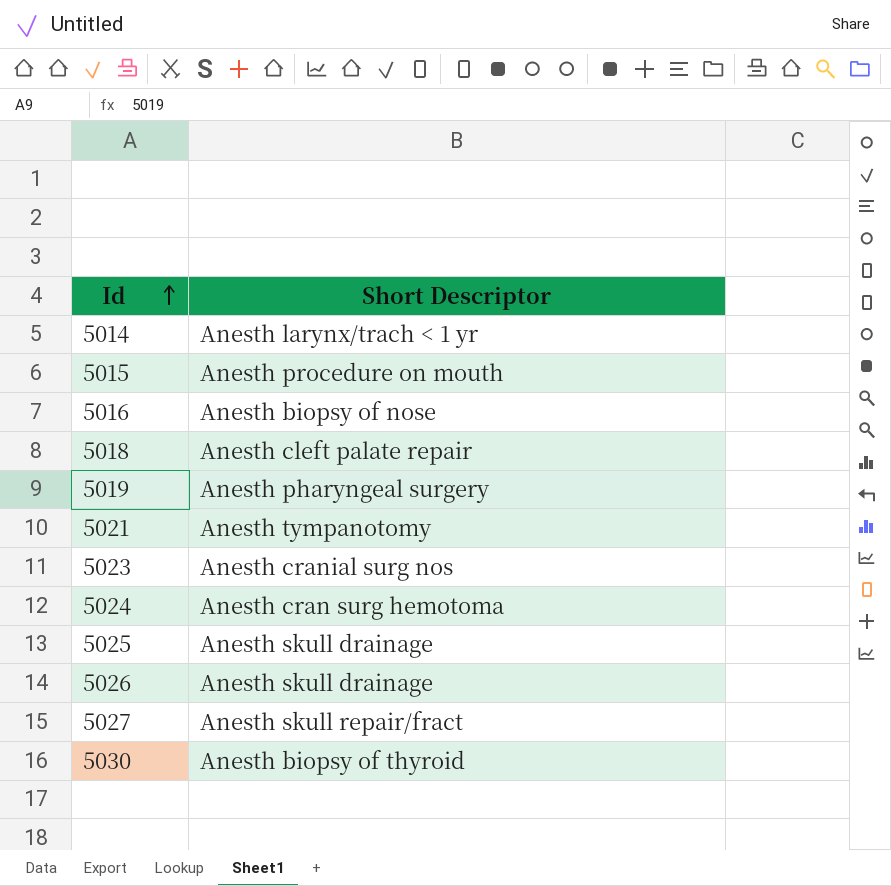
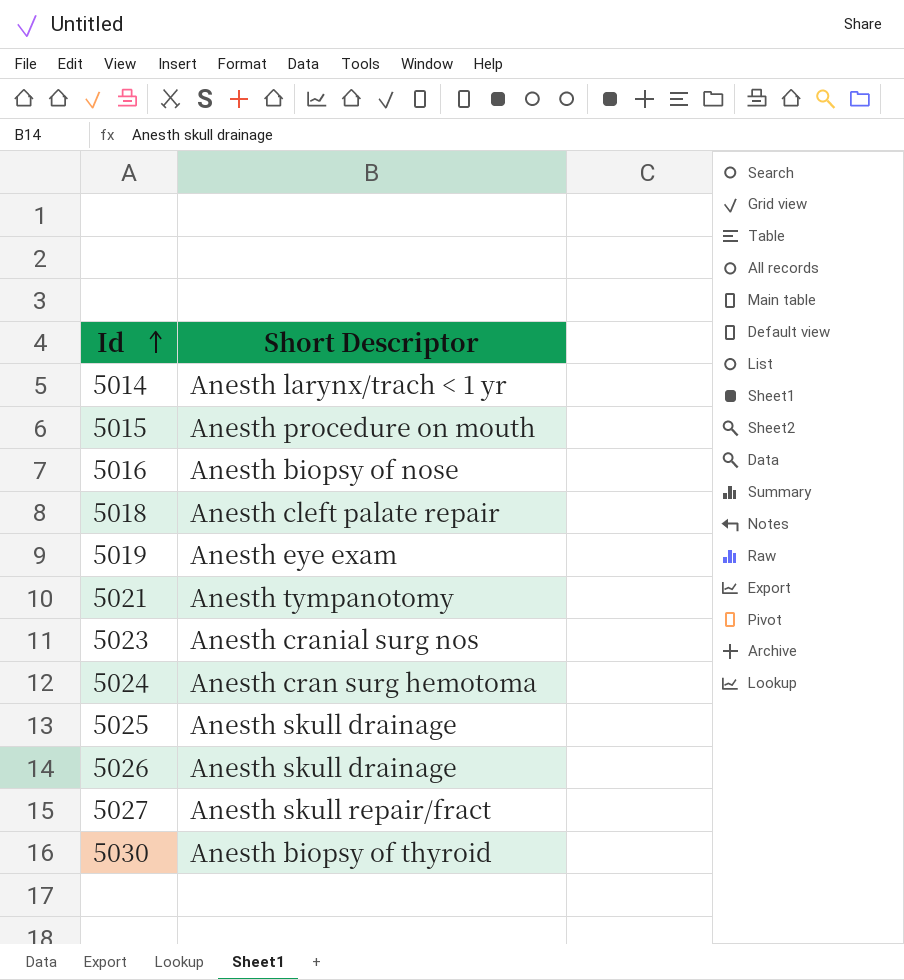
5019 | Short Descriptor: Anesth pharyngeal surgery -> Anesth eye exam

